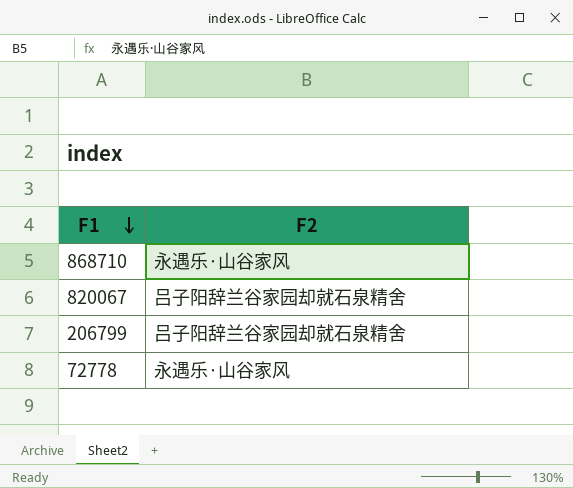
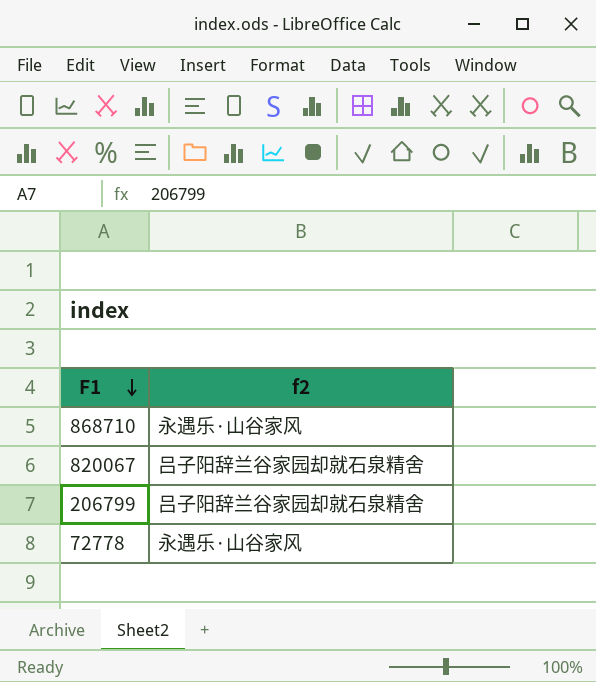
column name: F2 -> f2

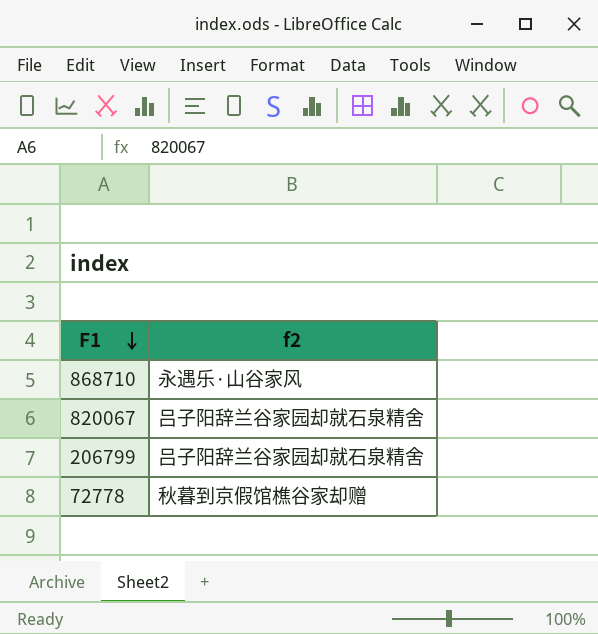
72778 | f2: 永遇乐·山谷家风 -> 秋暮到京假馆樵谷家却赠

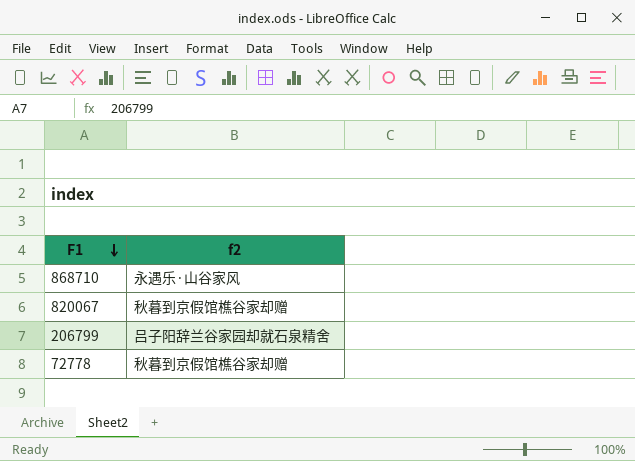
820067 | f2: 吕子阳辞兰谷家园却就石泉精舍 -> 秋暮到京假馆樵谷家却赠

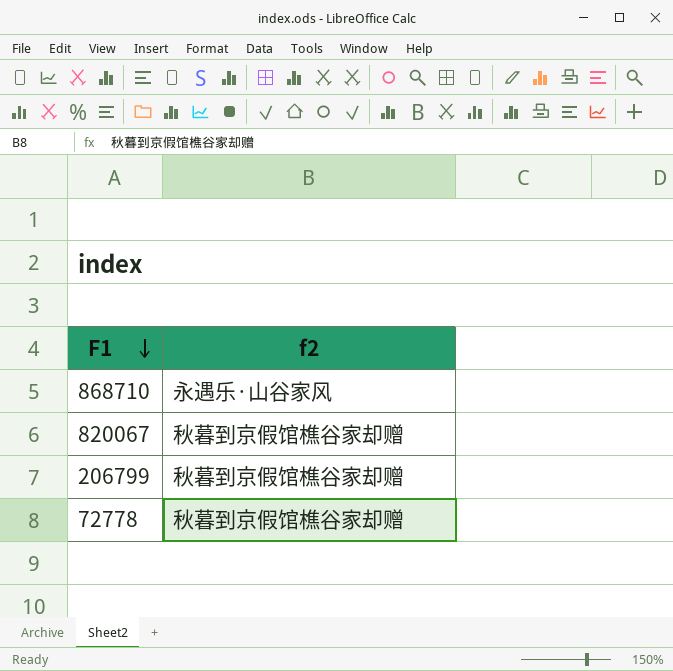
206799 | f2: 吕子阳辞兰谷家园却就石泉精舍 -> 秋暮到京假馆樵谷家却赠

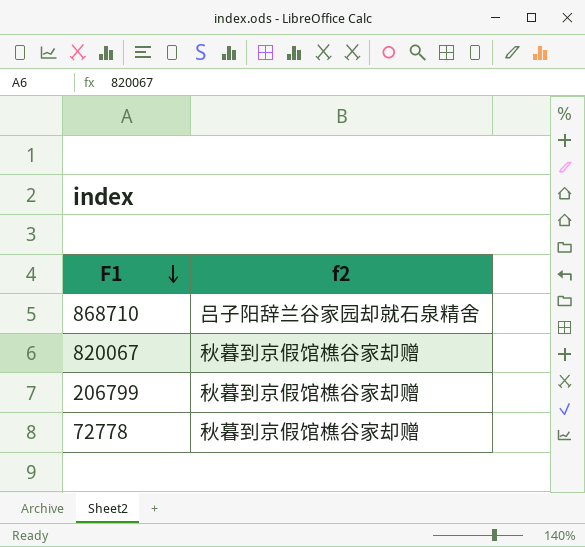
868710 | f2: 永遇乐·山谷家风 -> 吕子阳辞兰谷家园却就石泉精舍

